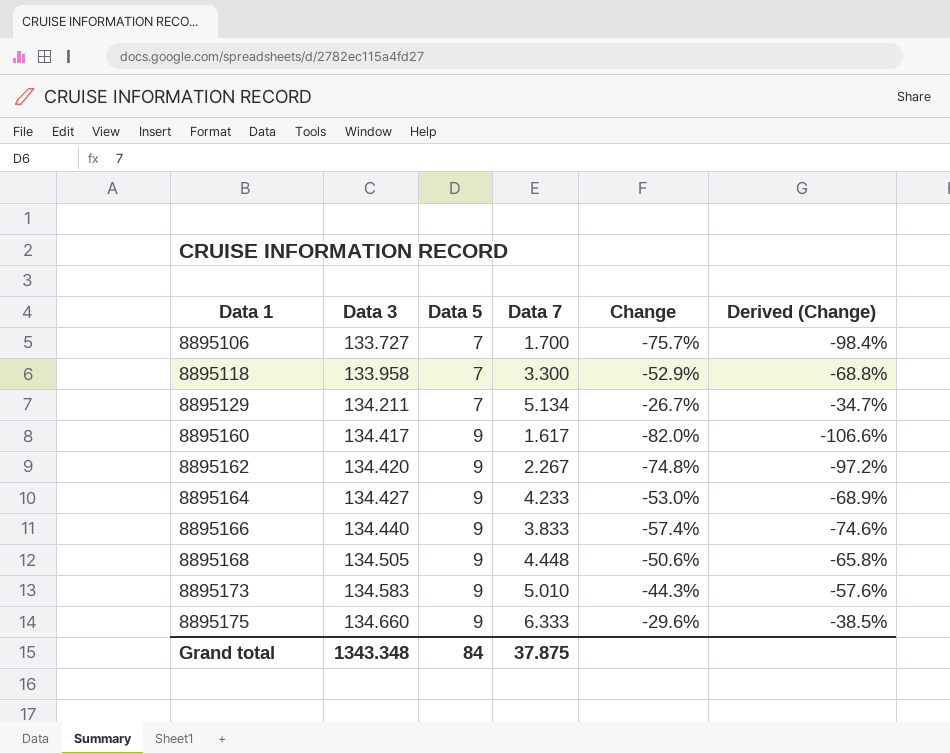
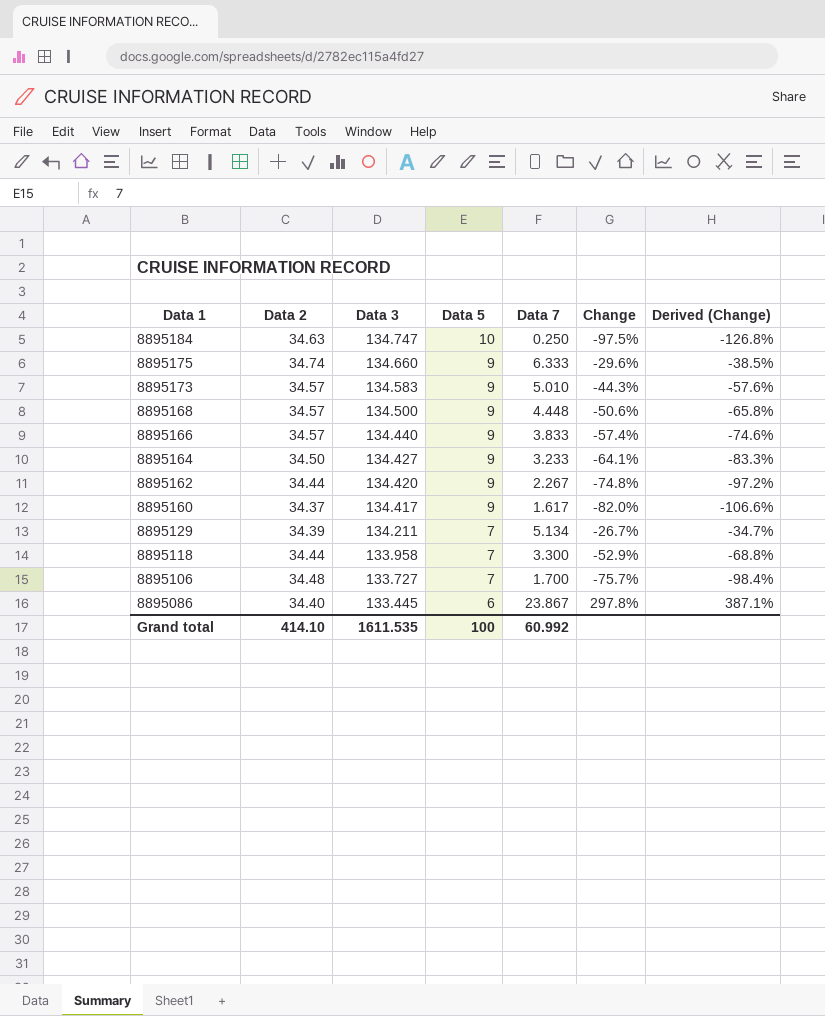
row order: Data 1 ascending -> Data 1 descending
column Data 2 | position: none -> 2
row 8895184: none -> 34.63 | 134.747 | 10 | 0.250 | -97.5% | -126.8%
8895168 | Data 3: 134.505 -> 134.500
8895164 | Data 7: 4.233 -> 3.233
8895164 | Change: -53.0% -> -64.1%
8895164 | Derived (Change): -68.9% -> -83.3%
row 8895086: none -> 34.40 | 133.445 | 6 | 23.867 | 297.8% | 387.1%
Grand total | Data 3: 1343.348 -> 1611.535
Grand total | Data 5: 84 -> 100
Grand total | Data 7: 37.875 -> 60.992

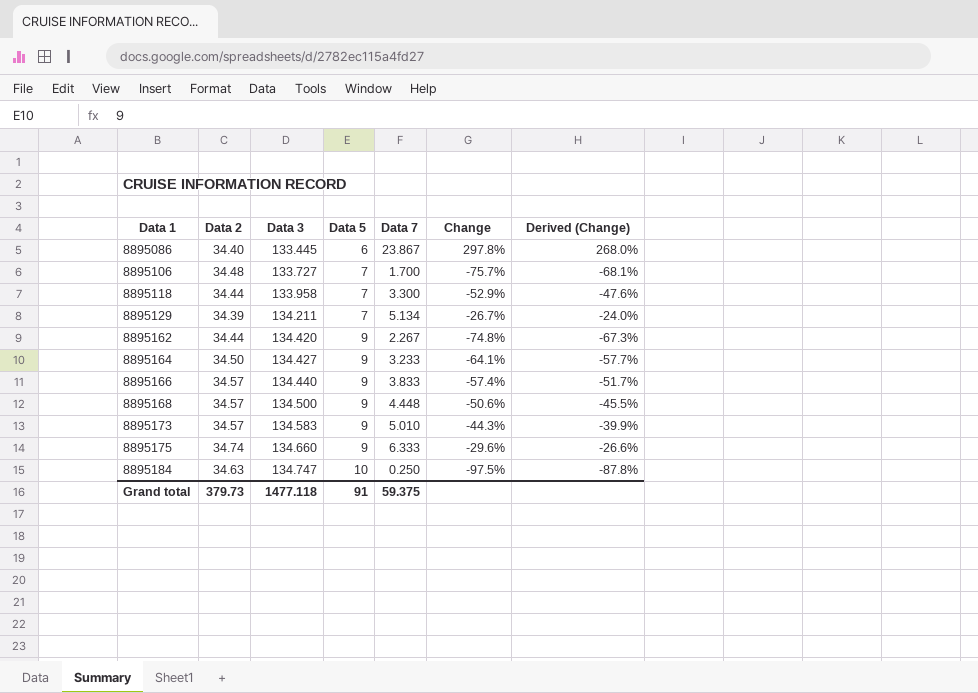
row order: Data 1 descending -> Data 1 ascending
column Derived (Change) | formula: [Change] * 1.3 -> [Change] * 0.9
row 8895160: 34.37 | 134.417 | 9 | 1.617 | -82.0% | -106.6% -> none
Grand total | Data 2: 414.10 -> 379.73
Grand total | Data 3: 1611.535 -> 1477.118
Grand total | Data 5: 100 -> 91
Grand total | Data 7: 60.992 -> 59.375

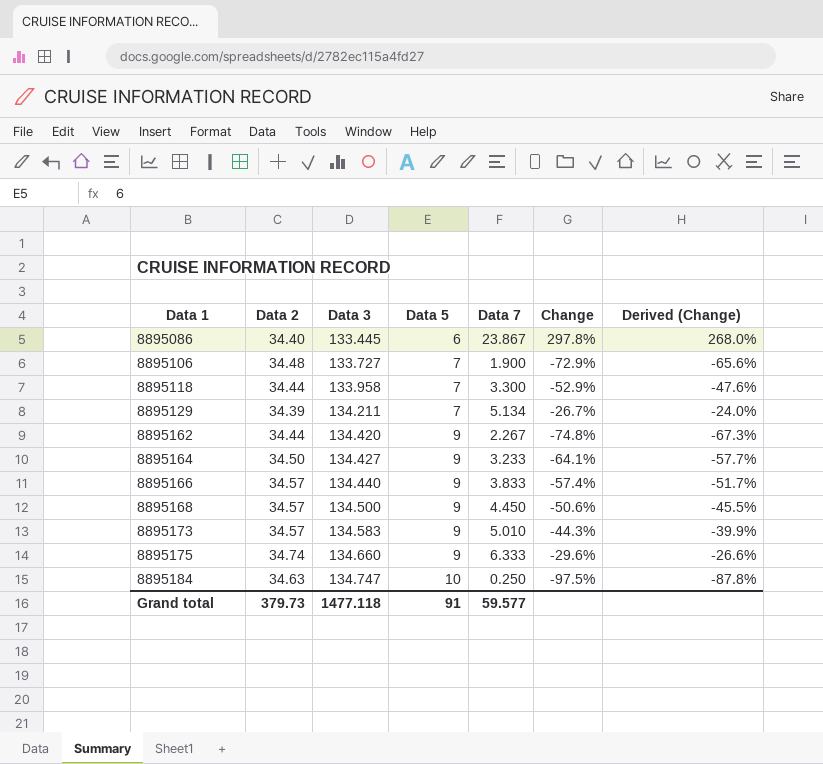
8895106 | Data 7: 1.700 -> 1.900
8895106 | Change: -75.7% -> -72.9%
8895106 | Derived (Change): -68.1% -> -65.6%
8895168 | Data 7: 4.448 -> 4.450
Grand total | Data 7: 59.375 -> 59.577

